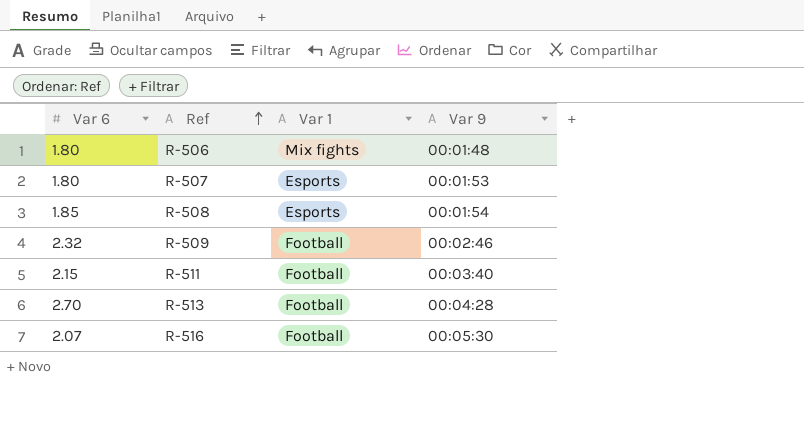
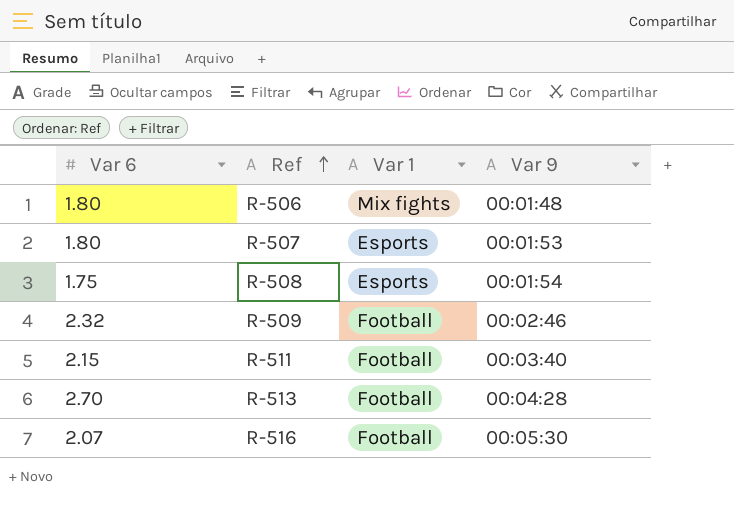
R-508 | Var 6: 1.85 -> 1.75

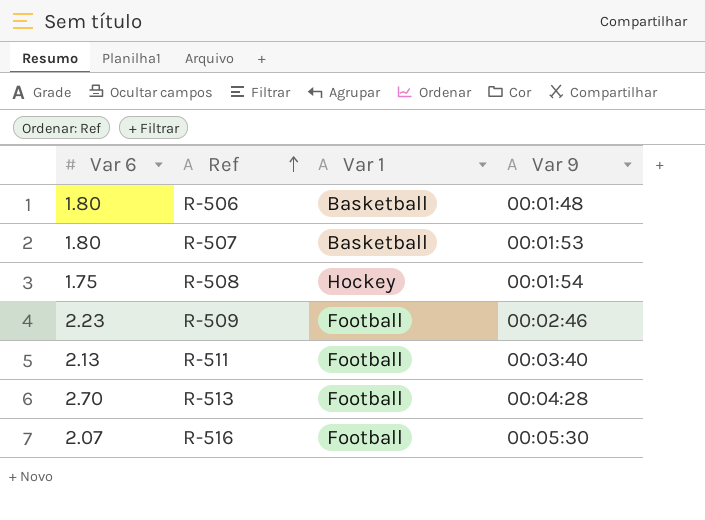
R-506 | Var 1: Mix fights -> Basketball
R-507 | Var 1: Esports -> Basketball
R-508 | Var 1: Esports -> Hockey
R-509 | Var 6: 2.32 -> 2.23
R-511 | Var 6: 2.15 -> 2.13

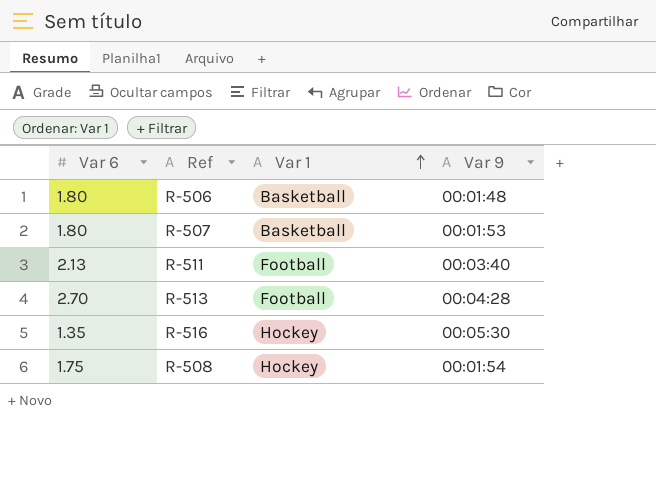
row order: Ref ascending -> Var 1 ascending
row R-509: 2.23 | Football | 00:02:46 -> none
R-516 | Var 6: 2.07 -> 1.35
R-516 | Var 1: Football -> Hockey

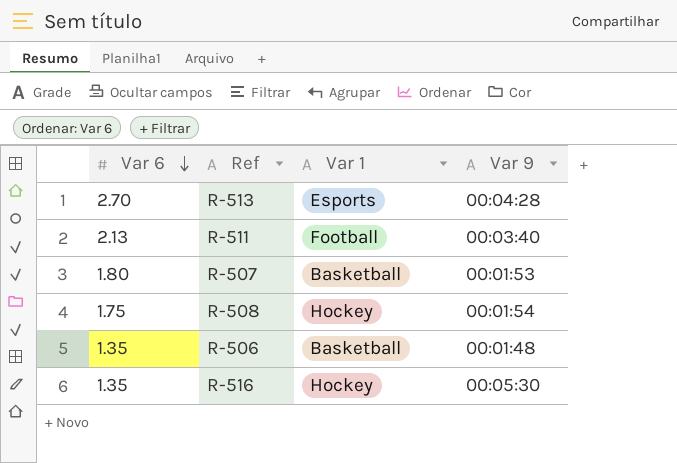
row order: Var 1 ascending -> Var 6 descending
R-513 | Var 1: Football -> Esports
R-506 | Var 6: 1.80 -> 1.35

